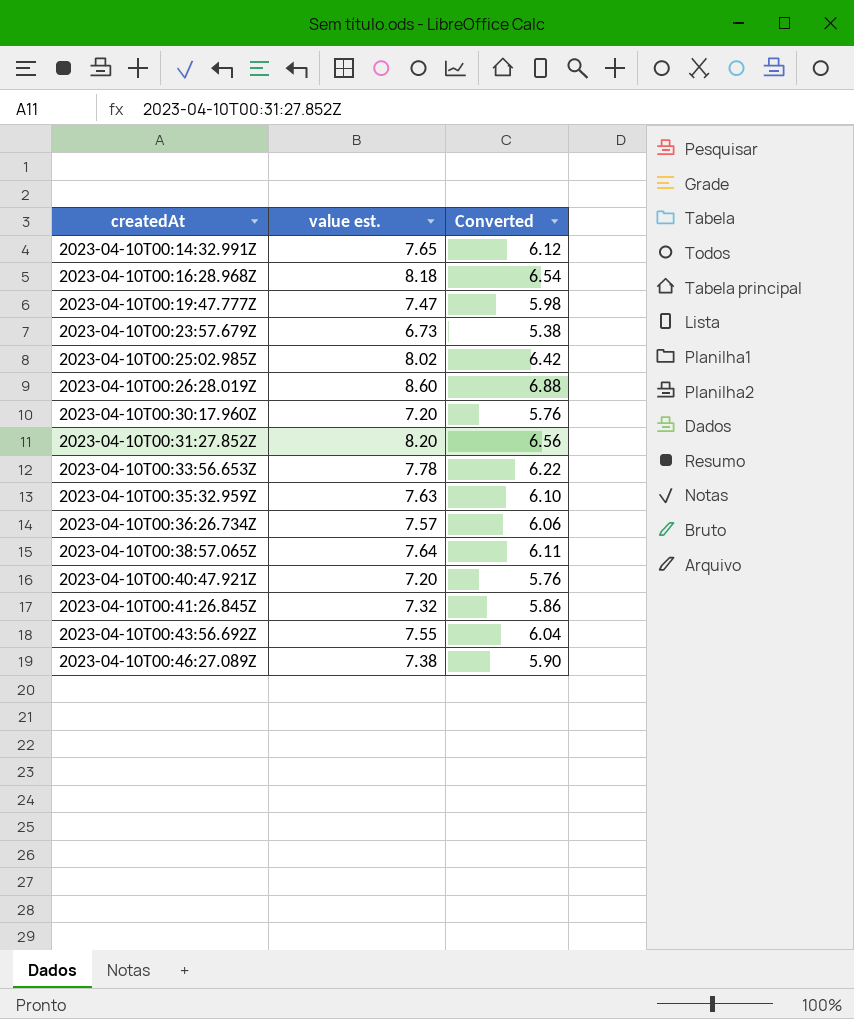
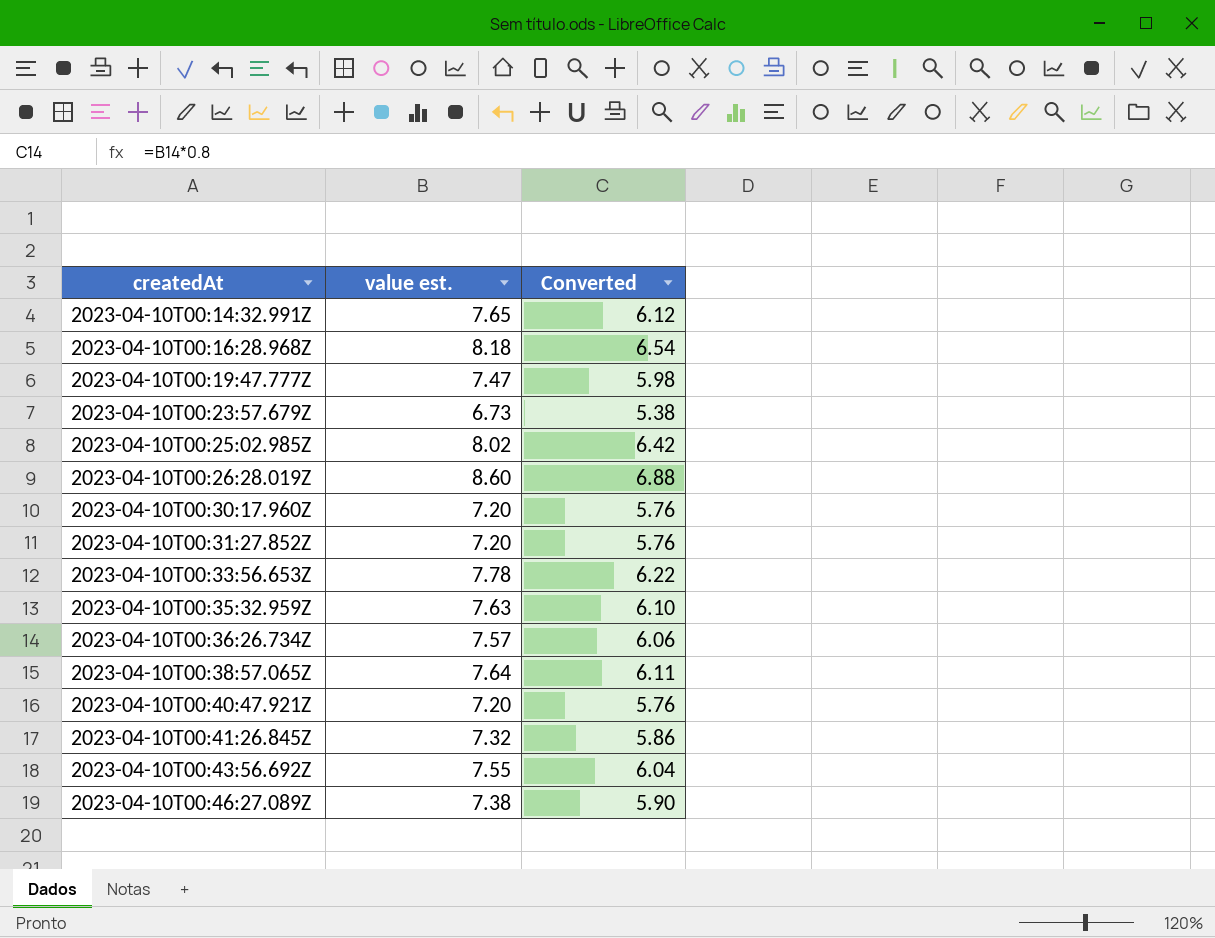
2023-04-10T00:31:27.852Z | value est.: 8.20 -> 7.20
2023-04-10T00:31:27.852Z | Converted: 6.56 -> 5.76

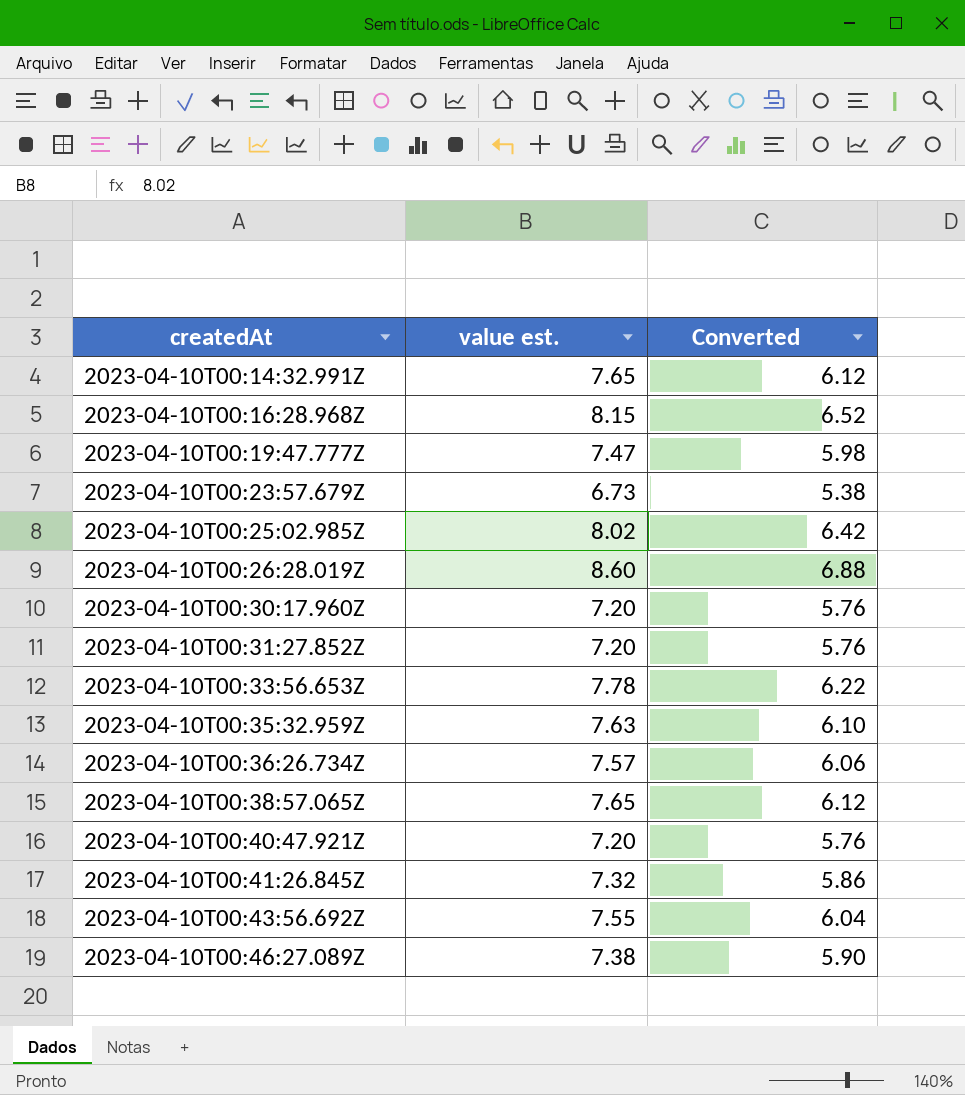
2023-04-10T00:16:28.968Z | value est.: 8.18 -> 8.15
2023-04-10T00:16:28.968Z | Converted: 6.54 -> 6.52
2023-04-10T00:38:57.065Z | value est.: 7.64 -> 7.65
2023-04-10T00:38:57.065Z | Converted: 6.11 -> 6.12

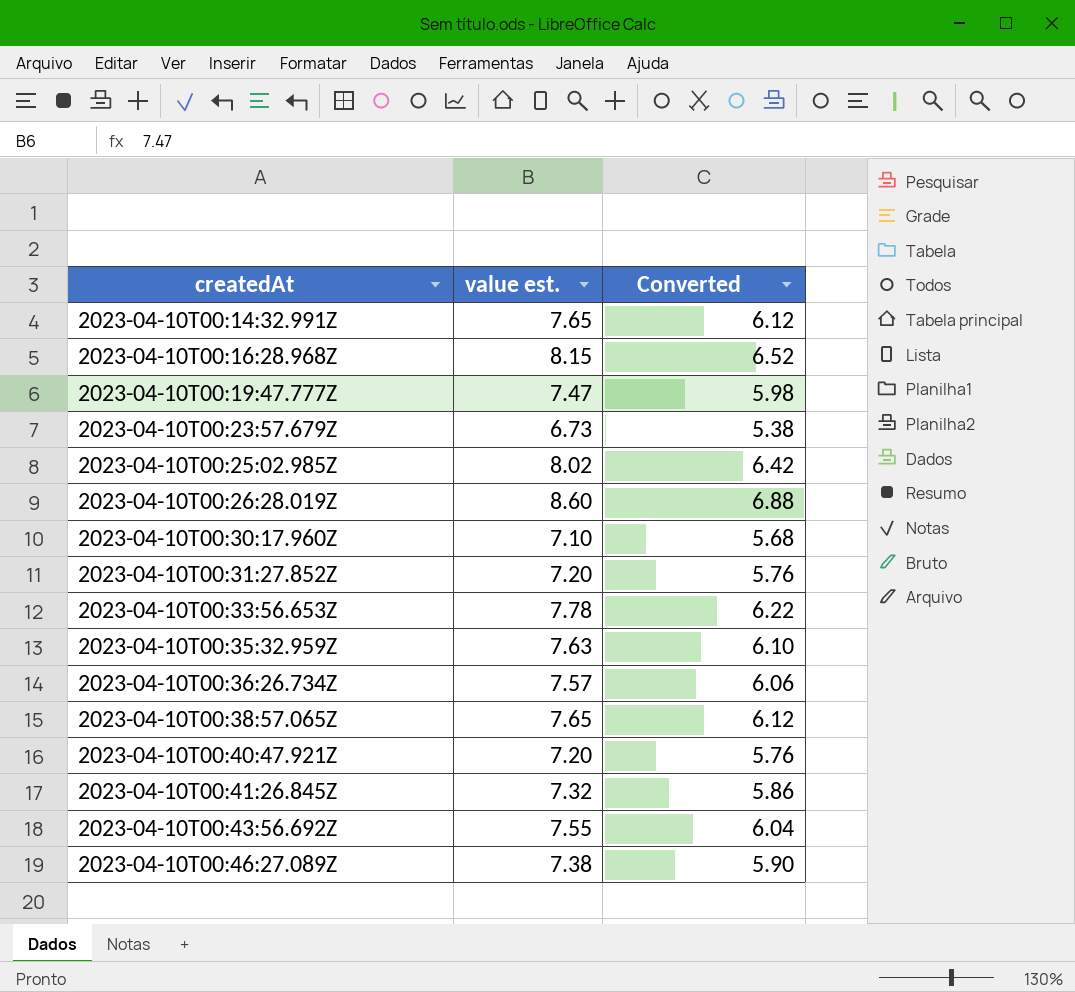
2023-04-10T00:30:17.960Z | value est.: 7.20 -> 7.10
2023-04-10T00:30:17.960Z | Converted: 5.76 -> 5.68

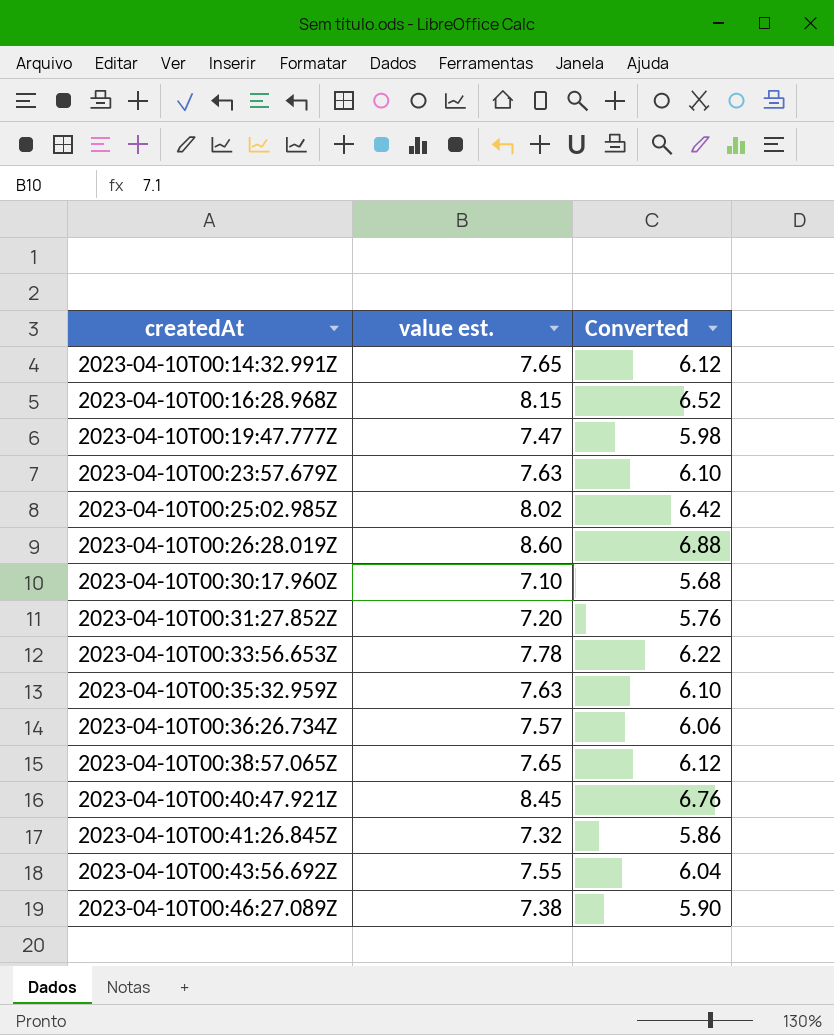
2023-04-10T00:23:57.679Z | value est.: 6.73 -> 7.63
2023-04-10T00:23:57.679Z | Converted: 5.38 -> 6.10
2023-04-10T00:40:47.921Z | value est.: 7.20 -> 8.45
2023-04-10T00:40:47.921Z | Converted: 5.76 -> 6.76

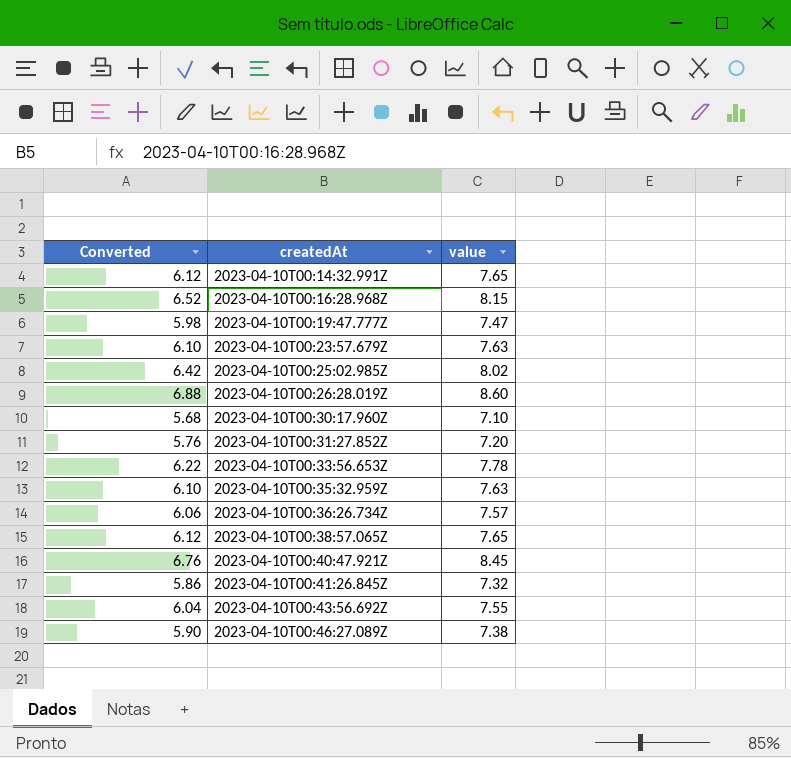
column Converted | position: 3 -> 1
column name: value est. -> value

